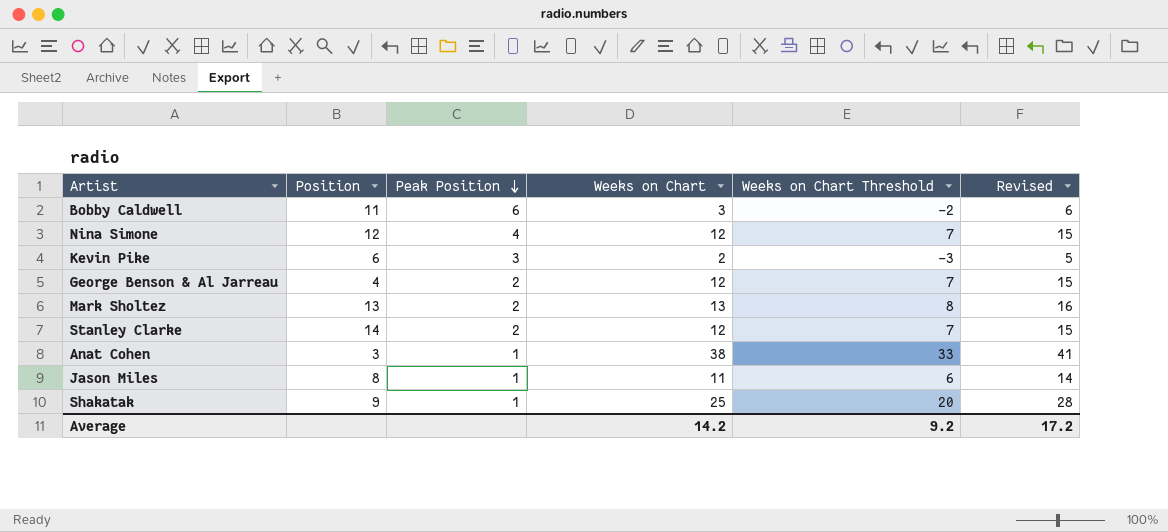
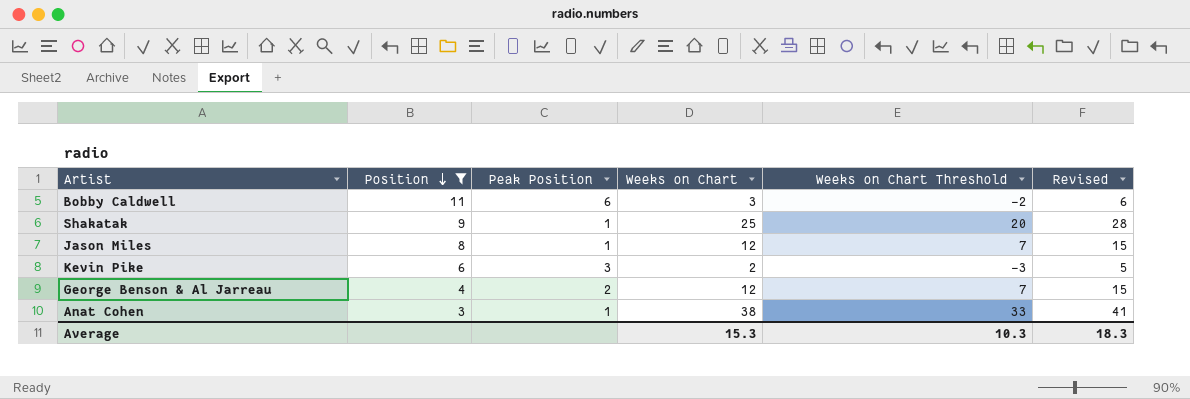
filter: none -> Position <= 11
row order: Peak Position descending -> Position descending
Jason Miles | Weeks on Chart: 11 -> 12
Jason Miles | Weeks on Chart Threshold: 6 -> 7
Jason Miles | Revised: 14 -> 15
Average | Weeks on Chart: 14.2 -> 15.3
Average | Weeks on Chart Threshold: 9.2 -> 10.3
Average | Revised: 17.2 -> 18.3

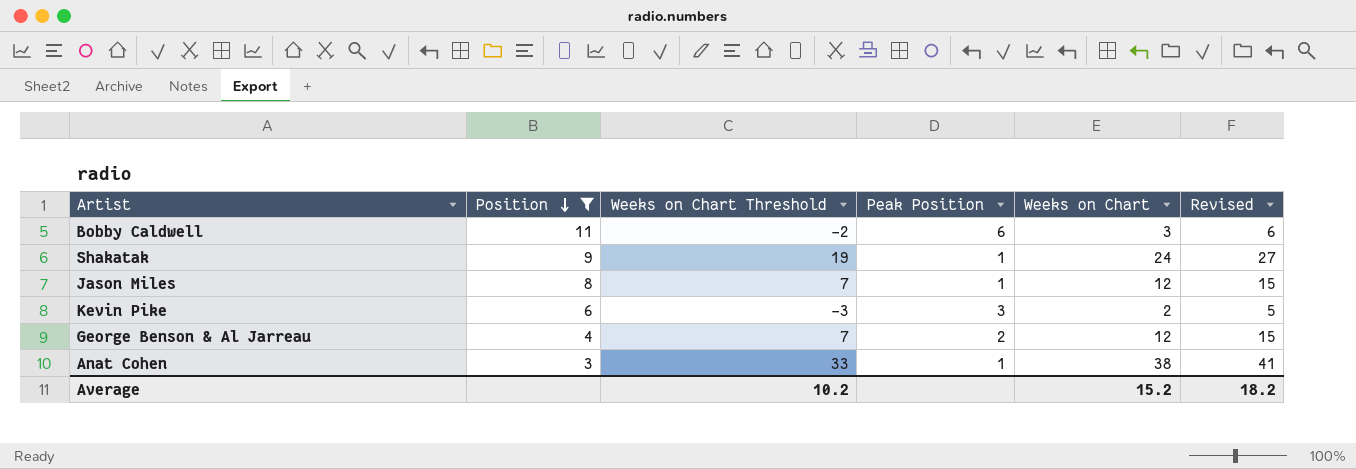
column Weeks on Chart Threshold | position: 5 -> 3
Shakatak | Weeks on Chart Threshold: 20 -> 19
Shakatak | Weeks on Chart: 25 -> 24
Shakatak | Revised: 28 -> 27
Average | Weeks on Chart Threshold: 10.3 -> 10.2
Average | Weeks on Chart: 15.3 -> 15.2
Average | Revised: 18.3 -> 18.2

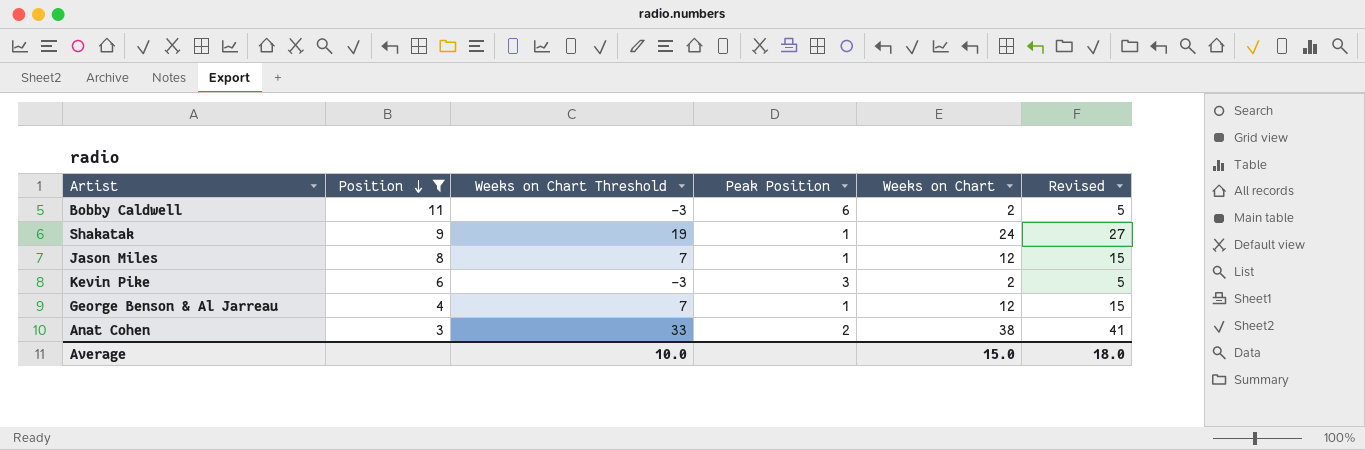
Bobby Caldwell | Weeks on Chart Threshold: -2 -> -3
Bobby Caldwell | Weeks on Chart: 3 -> 2
Bobby Caldwell | Revised: 6 -> 5
George Benson & Al Jarreau | Peak Position: 2 -> 1
Anat Cohen | Peak Position: 1 -> 2
Average | Weeks on Chart Threshold: 10.2 -> 10.0
Average | Weeks on Chart: 15.2 -> 15.0
Average | Revised: 18.2 -> 18.0

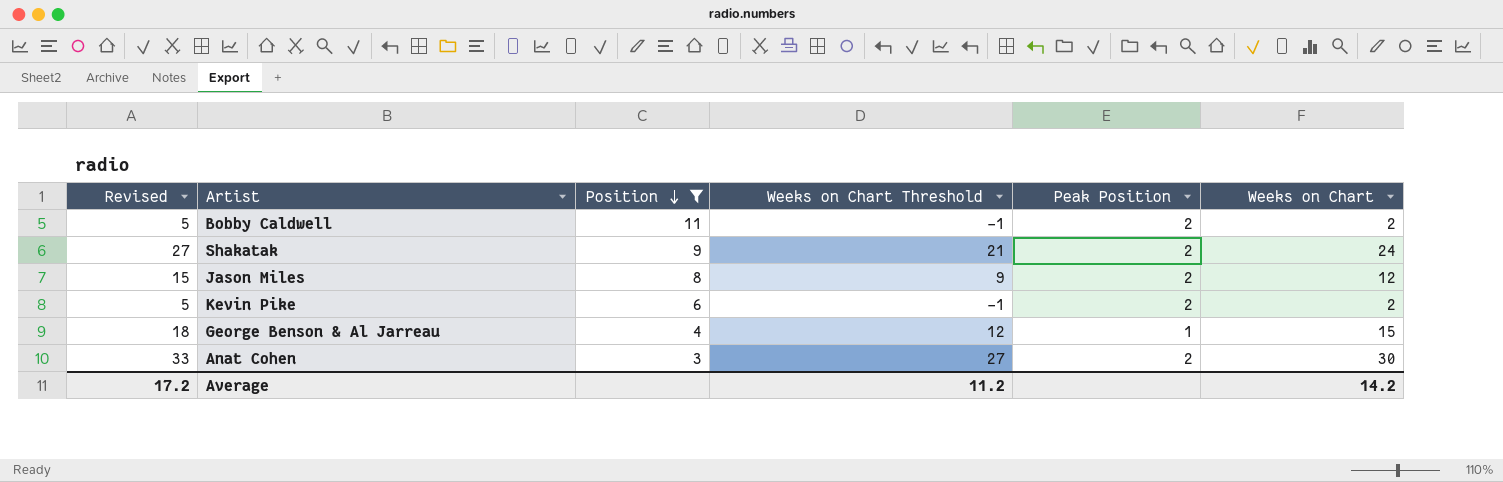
column Revised | position: 6 -> 1
column Weeks on Chart Threshold | formula: [Weeks on Chart] - 5 -> [Weeks on Chart] - 3
Bobby Caldwell | Peak Position: 6 -> 2
Shakatak | Peak Position: 1 -> 2
Jason Miles | Peak Position: 1 -> 2
Kevin Pike | Peak Position: 3 -> 2
George Benson & Al Jarreau | Revised: 15 -> 18
George Benson & Al Jarreau | Weeks on Chart: 12 -> 15
Anat Cohen | Revised: 41 -> 33
Anat Cohen | Weeks on Chart: 38 -> 30
Average | Revised: 18.0 -> 17.2
Average | Weeks on Chart Threshold: 10.0 -> 11.2
Average | Weeks on Chart: 15.0 -> 14.2

